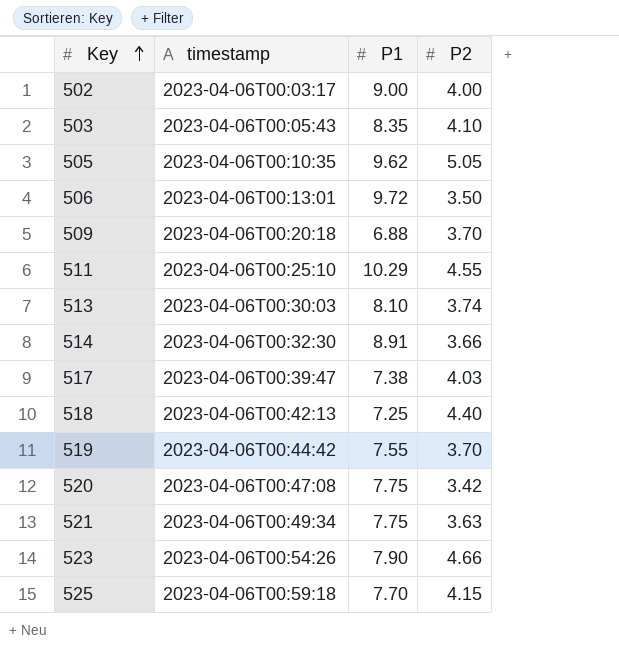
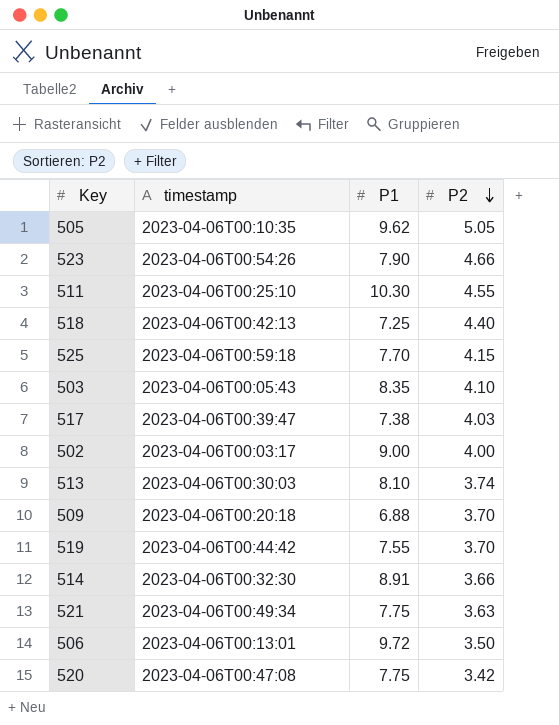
row order: Key ascending -> P2 descending
511 | P1: 10.29 -> 10.30

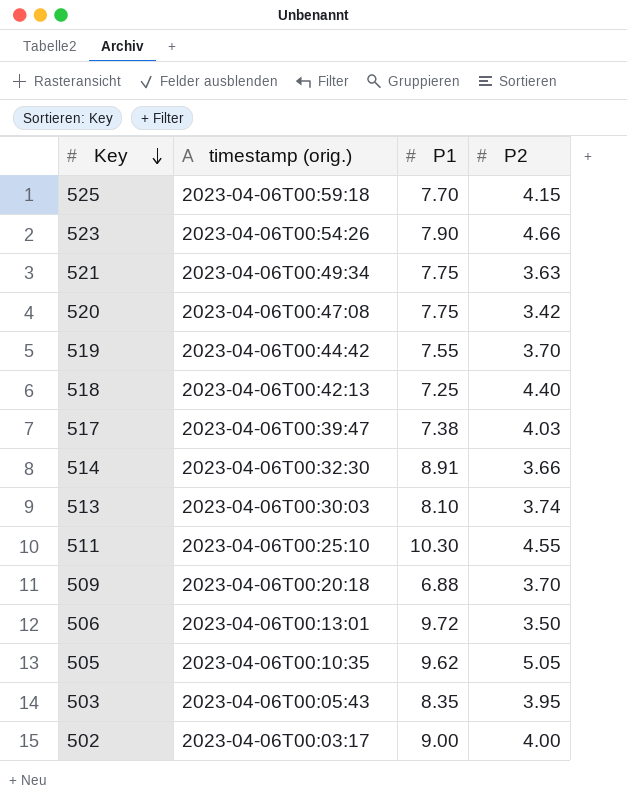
row order: P2 descending -> Key descending
column name: timestamp -> timestamp (orig.)
503 | P2: 4.10 -> 3.95

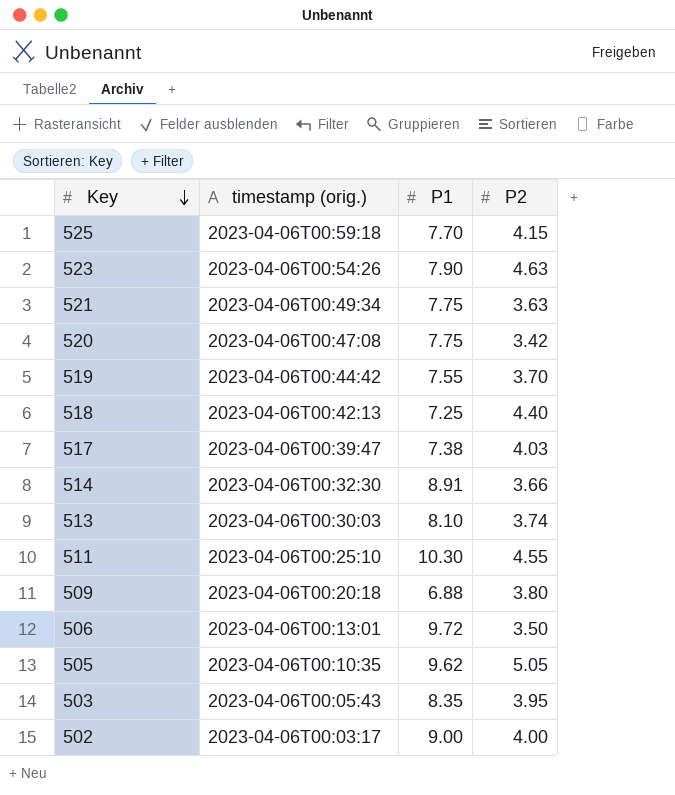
523 | P2: 4.66 -> 4.63
509 | P2: 3.70 -> 3.80

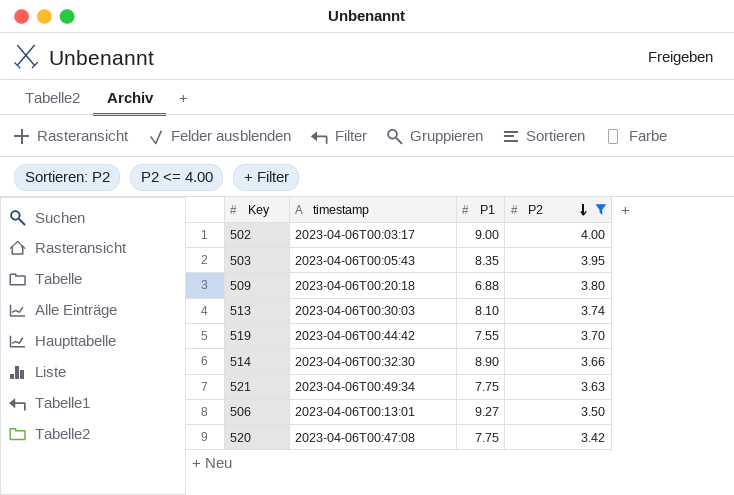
filter: none -> P2 <= 4.00
row order: Key descending -> P2 descending
column name: timestamp (orig.) -> timestamp
514 | P1: 8.91 -> 8.90
506 | P1: 9.72 -> 9.27

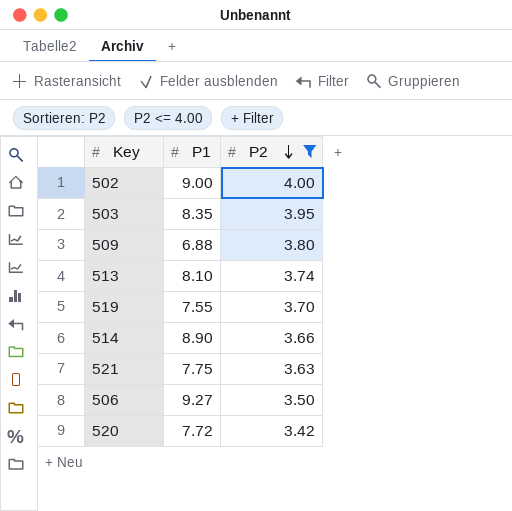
column timestamp | position: 2 -> none
520 | P1: 7.75 -> 7.72

